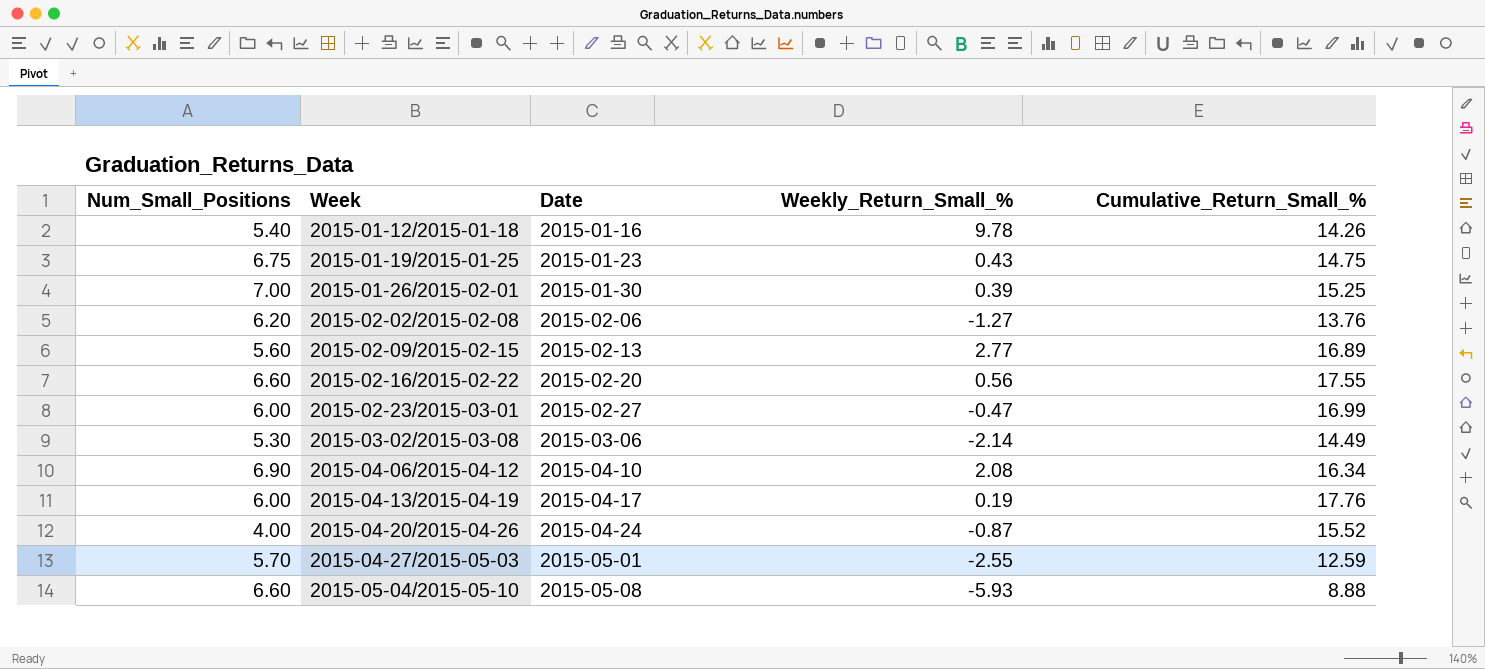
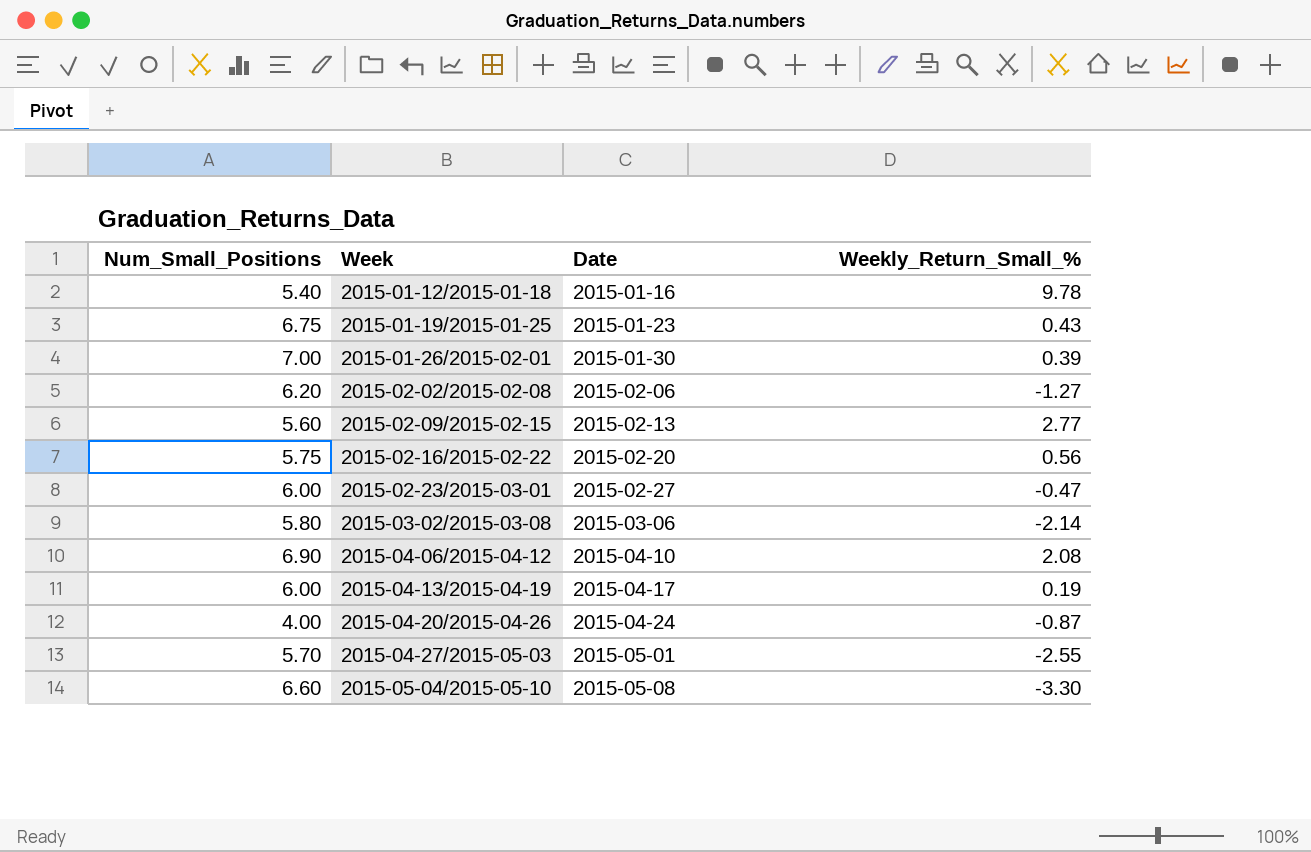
column Cumulative_Return_Small_% | position: 5 -> none
2015-02-16/2015-02-22 | Num_Small_Positions: 6.60 -> 5.75
2015-03-02/2015-03-08 | Num_Small_Positions: 5.30 -> 5.80
2015-05-04/2015-05-10 | Weekly_Return_Small_%: -5.93 -> -3.30

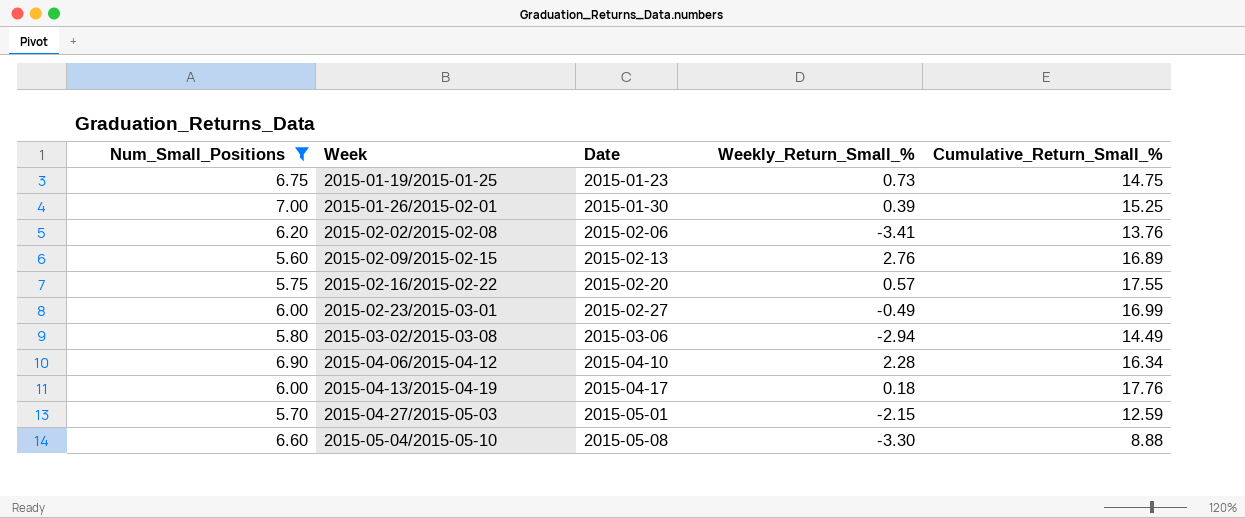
filter: none -> Num_Small_Positions >= 5.60
column Cumulative_Return_Small_% | position: none -> 5
2015-01-19/2015-01-25 | Weekly_Return_Small_%: 0.43 -> 0.73
2015-02-02/2015-02-08 | Weekly_Return_Small_%: -1.27 -> -3.41
2015-02-09/2015-02-15 | Weekly_Return_Small_%: 2.77 -> 2.76
2015-02-16/2015-02-22 | Weekly_Return_Small_%: 0.56 -> 0.57
2015-02-23/2015-03-01 | Weekly_Return_Small_%: -0.47 -> -0.49
2015-03-02/2015-03-08 | Weekly_Return_Small_%: -2.14 -> -2.94
2015-04-06/2015-04-12 | Weekly_Return_Small_%: 2.08 -> 2.28
2015-04-13/2015-04-19 | Weekly_Return_Small_%: 0.19 -> 0.18
2015-04-27/2015-05-03 | Weekly_Return_Small_%: -2.55 -> -2.15

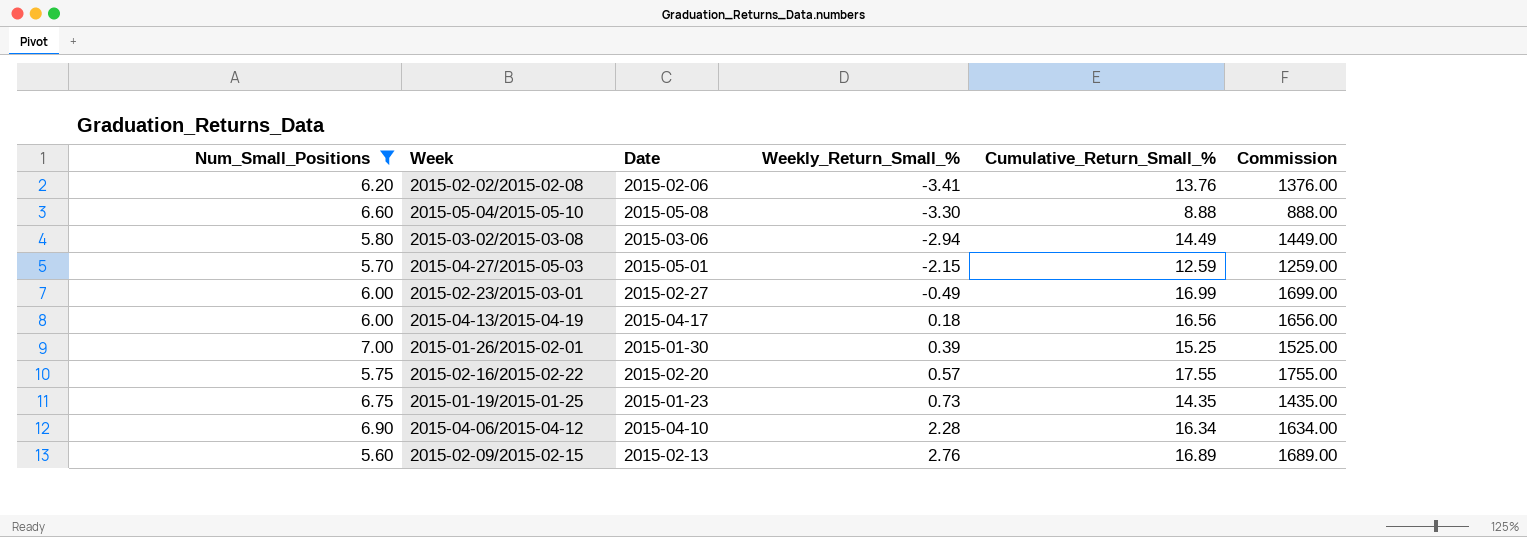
row order: Week ascending -> Weekly_Return_Small_% ascending
column Commission | formula: none -> [Cumulative_Return_Small_%] * 100
2015-04-13/2015-04-19 | Cumulative_Return_Small_%: 17.76 -> 16.56
2015-01-19/2015-01-25 | Cumulative_Return_Small_%: 14.75 -> 14.35

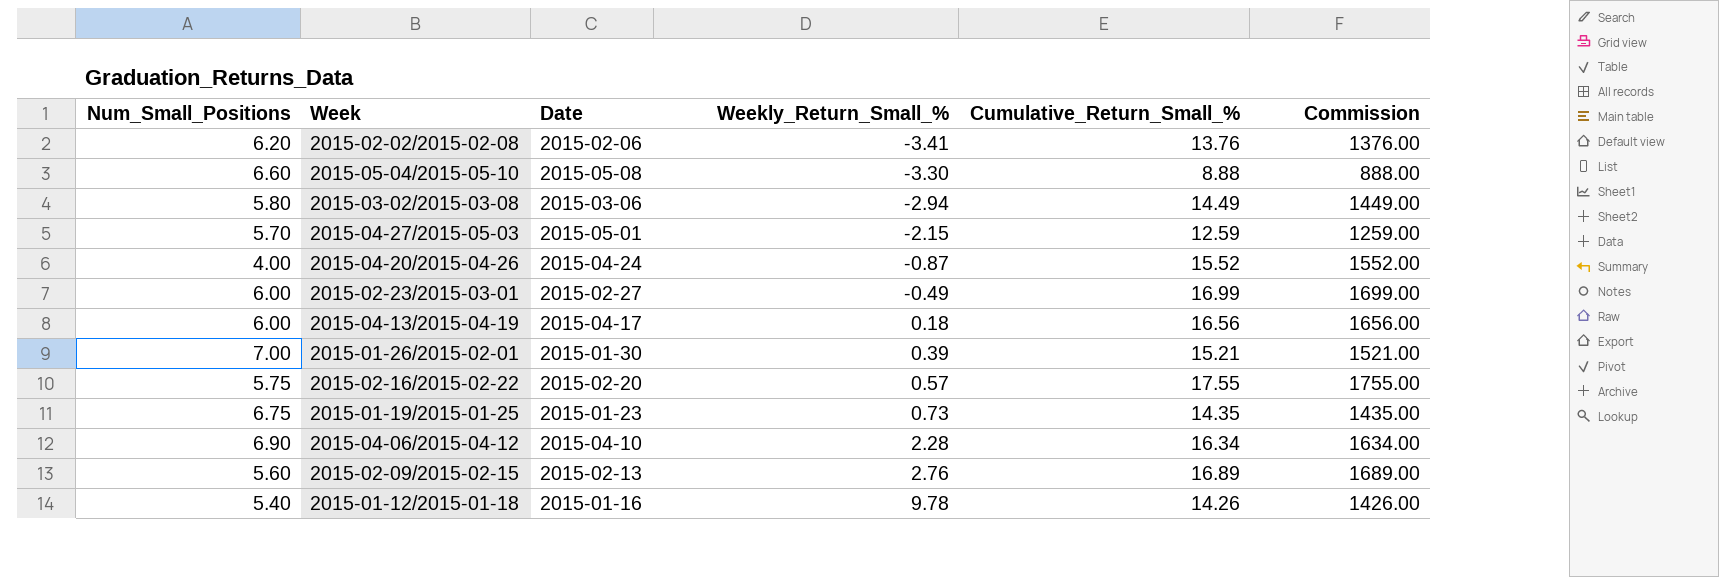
filter: Num_Small_Positions >= 5.60 -> none
2015-01-26/2015-02-01 | Cumulative_Return_Small_%: 15.25 -> 15.21
2015-01-26/2015-02-01 | Commission: 1525.00 -> 1521.00

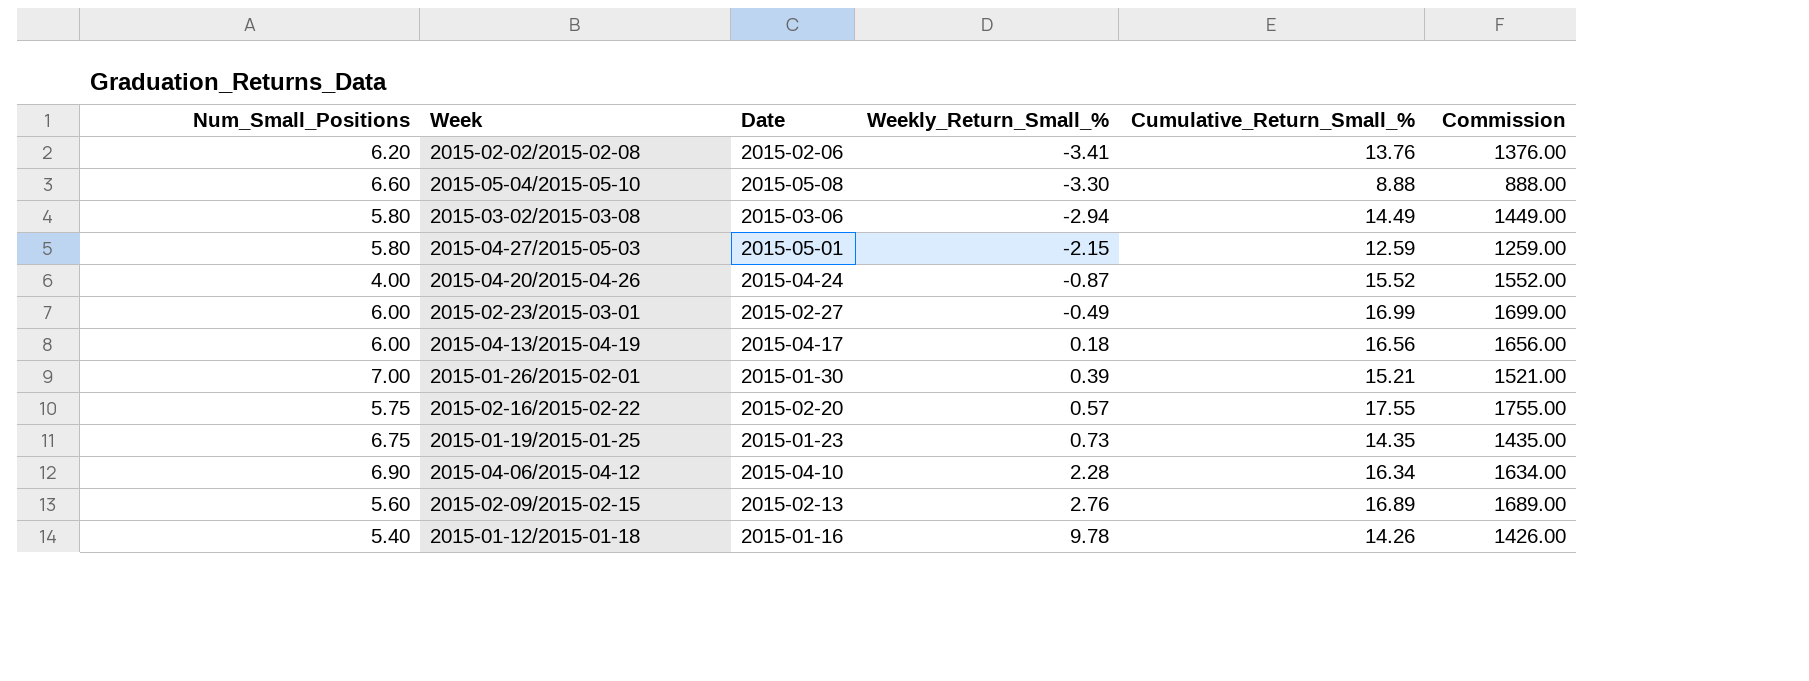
2015-04-27/2015-05-03 | Num_Small_Positions: 5.70 -> 5.80

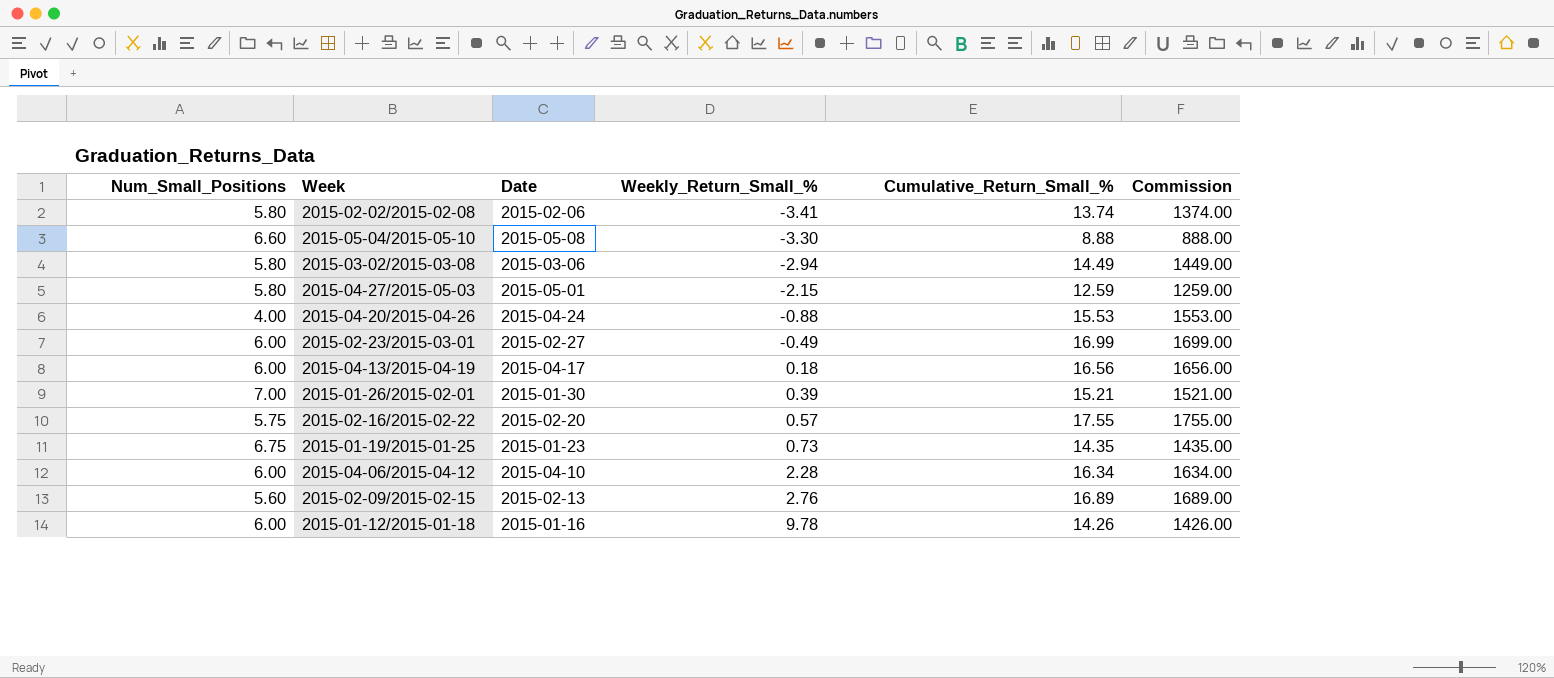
2015-02-02/2015-02-08 | Num_Small_Positions: 6.20 -> 5.80
2015-02-02/2015-02-08 | Cumulative_Return_Small_%: 13.76 -> 13.74
2015-02-02/2015-02-08 | Commission: 1376.00 -> 1374.00
2015-04-20/2015-04-26 | Weekly_Return_Small_%: -0.87 -> -0.88
2015-04-20/2015-04-26 | Cumulative_Return_Small_%: 15.52 -> 15.53
2015-04-20/2015-04-26 | Commission: 1552.00 -> 1553.00
2015-04-06/2015-04-12 | Num_Small_Positions: 6.90 -> 6.00
2015-01-12/2015-01-18 | Num_Small_Positions: 5.40 -> 6.00

